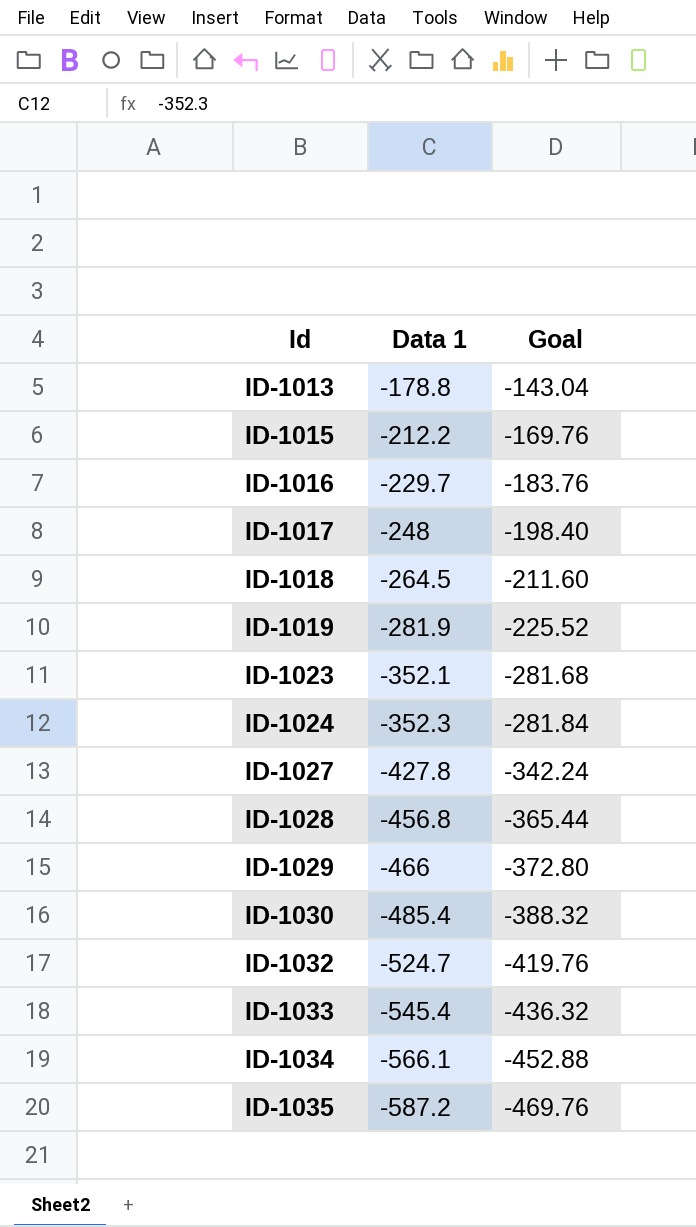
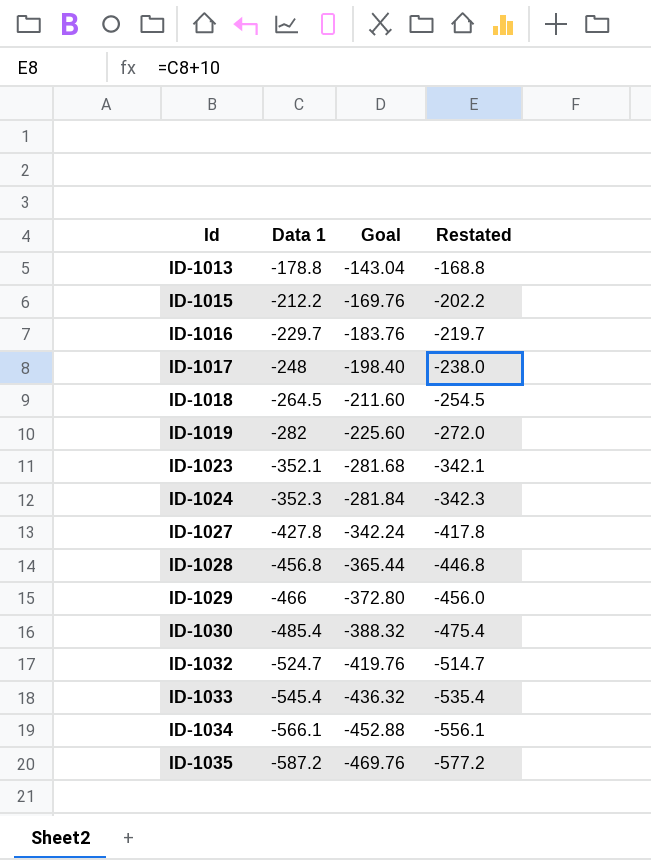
column Restated | formula: none -> [Data 1] + 10
ID-1019 | Data 1: -281.9 -> -282
ID-1019 | Goal: -225.52 -> -225.60

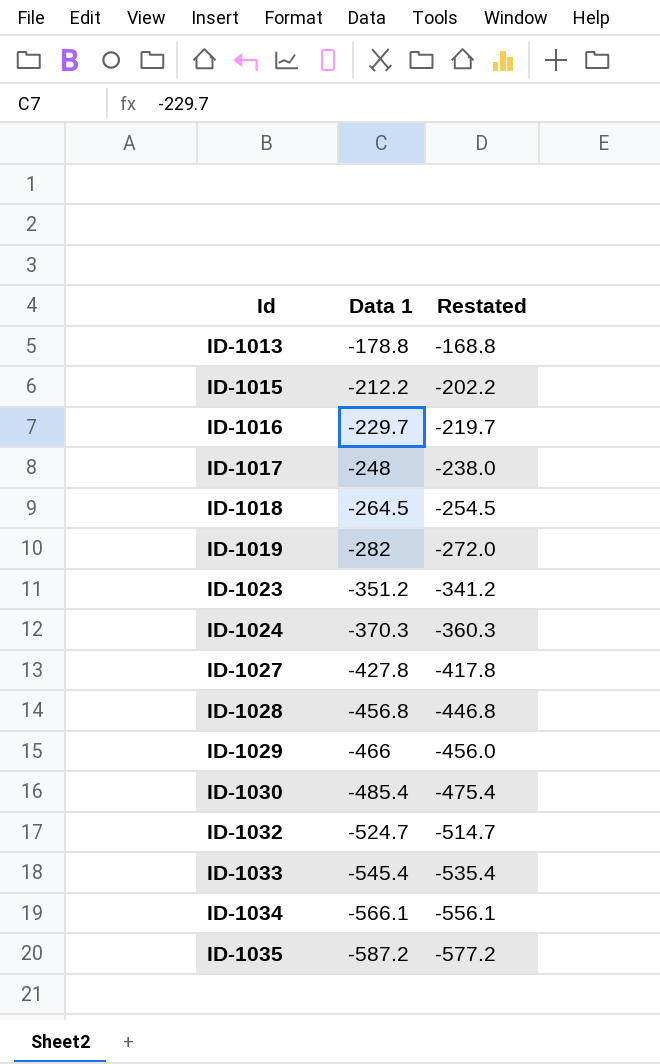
column Goal | formula: [Data 1] * 0.8 -> none
ID-1023 | Data 1: -352.1 -> -351.2
ID-1023 | Restated: -342.1 -> -341.2
ID-1024 | Data 1: -352.3 -> -370.3
ID-1024 | Restated: -342.3 -> -360.3

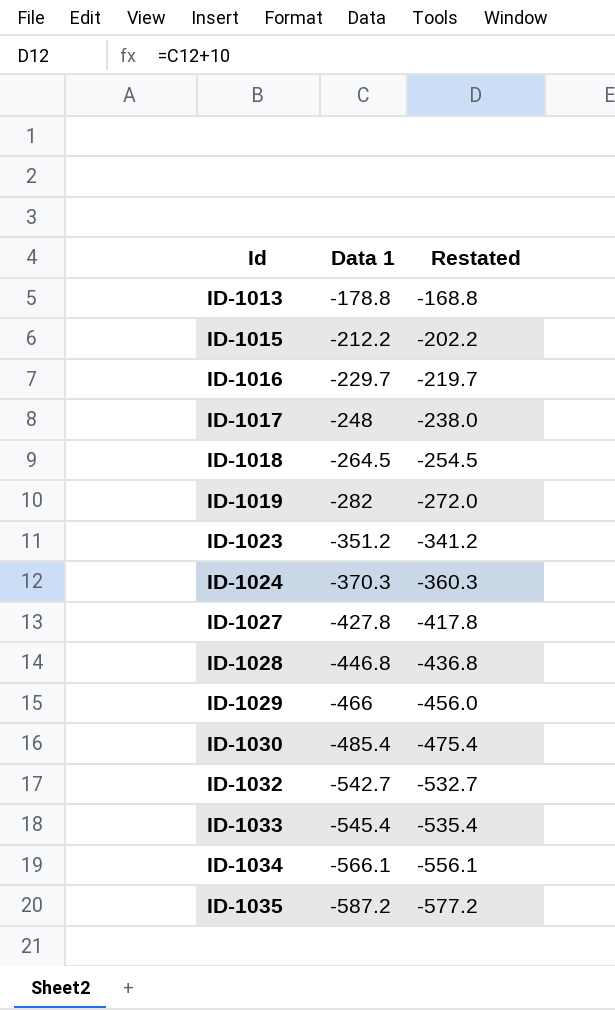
ID-1028 | Data 1: -456.8 -> -446.8
ID-1028 | Restated: -446.8 -> -436.8
ID-1032 | Data 1: -524.7 -> -542.7
ID-1032 | Restated: -514.7 -> -532.7

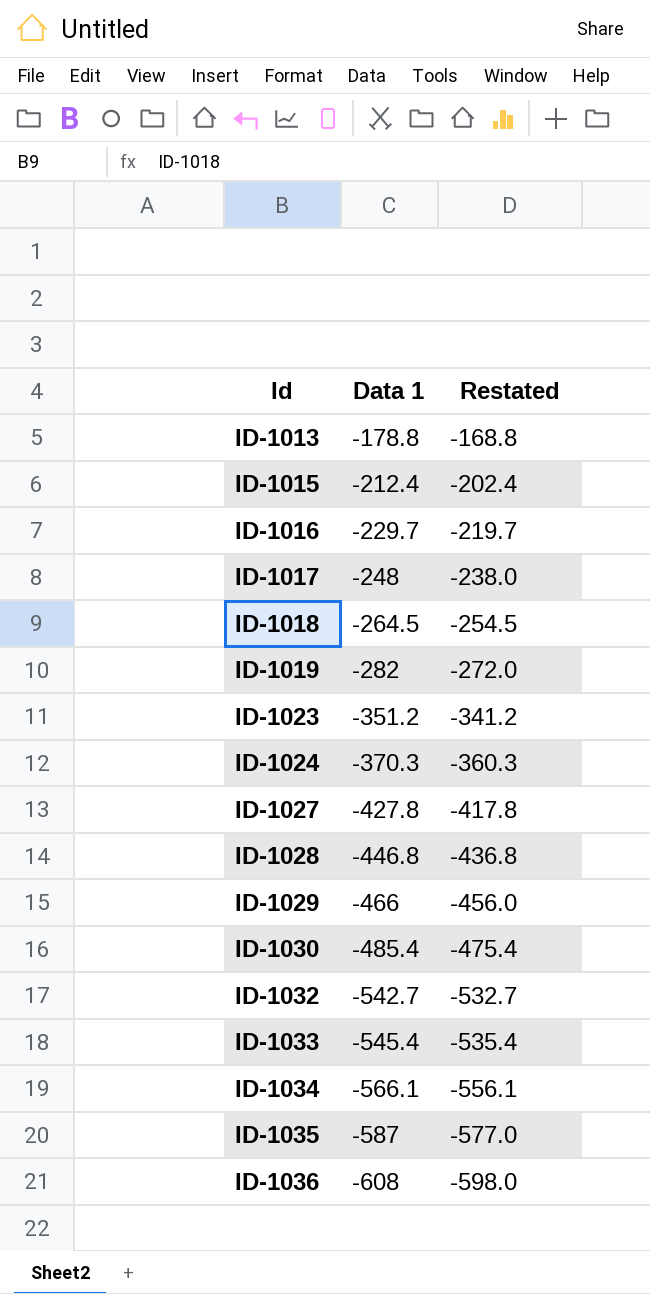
ID-1015 | Data 1: -212.2 -> -212.4
ID-1015 | Restated: -202.2 -> -202.4
ID-1035 | Data 1: -587.2 -> -587
ID-1035 | Restated: -577.2 -> -577.0
row ID-1036: none -> -608 | -598.0

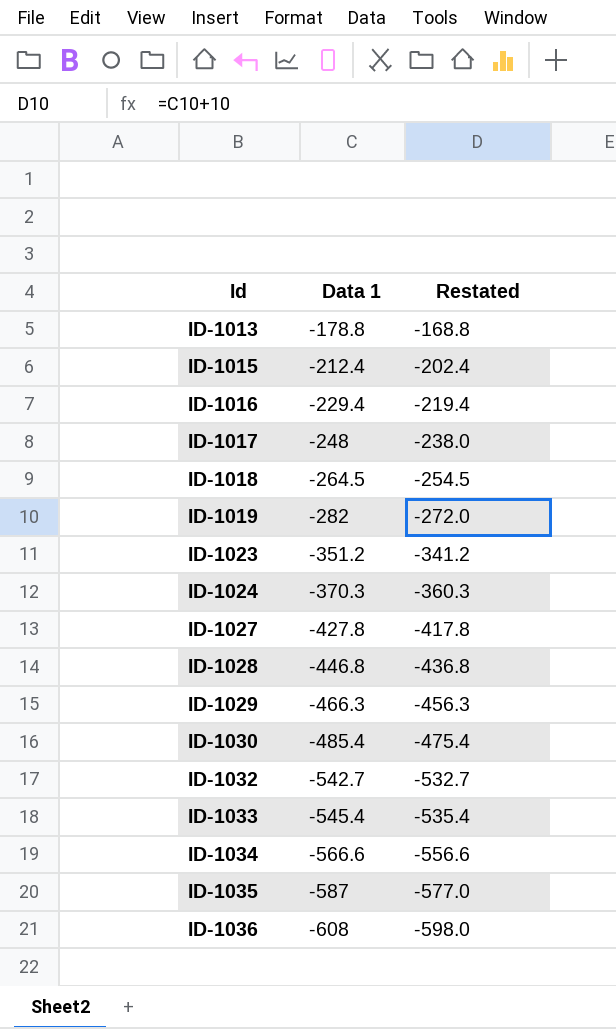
ID-1016 | Data 1: -229.7 -> -229.4
ID-1016 | Restated: -219.7 -> -219.4
ID-1029 | Data 1: -466 -> -466.3
ID-1029 | Restated: -456.0 -> -456.3
ID-1034 | Data 1: -566.1 -> -566.6
ID-1034 | Restated: -556.1 -> -556.6

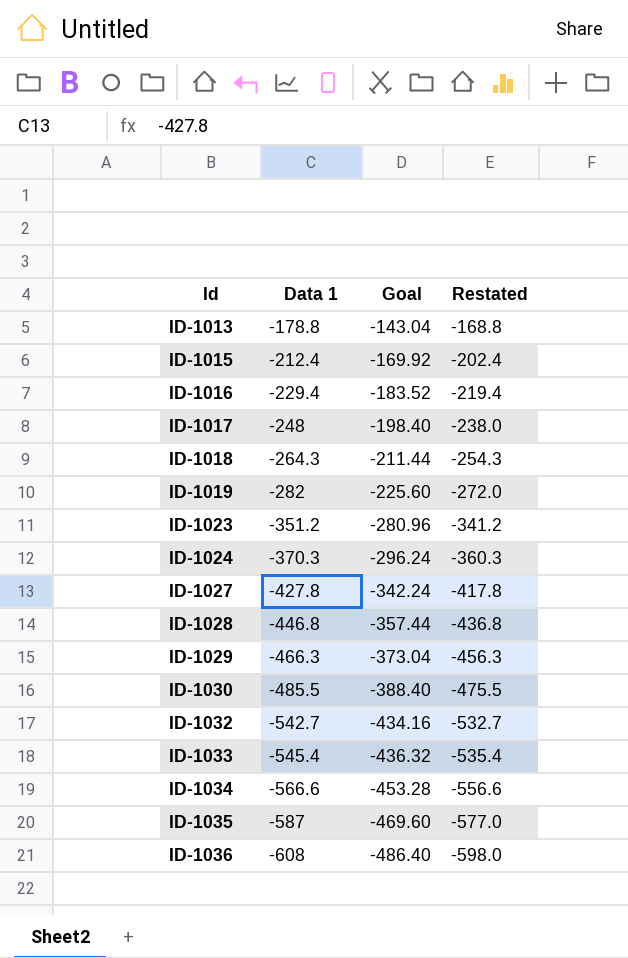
column Goal | formula: none -> [Data 1] * 0.8
ID-1018 | Data 1: -264.5 -> -264.3
ID-1018 | Restated: -254.5 -> -254.3
ID-1030 | Data 1: -485.4 -> -485.5
ID-1030 | Restated: -475.4 -> -475.5

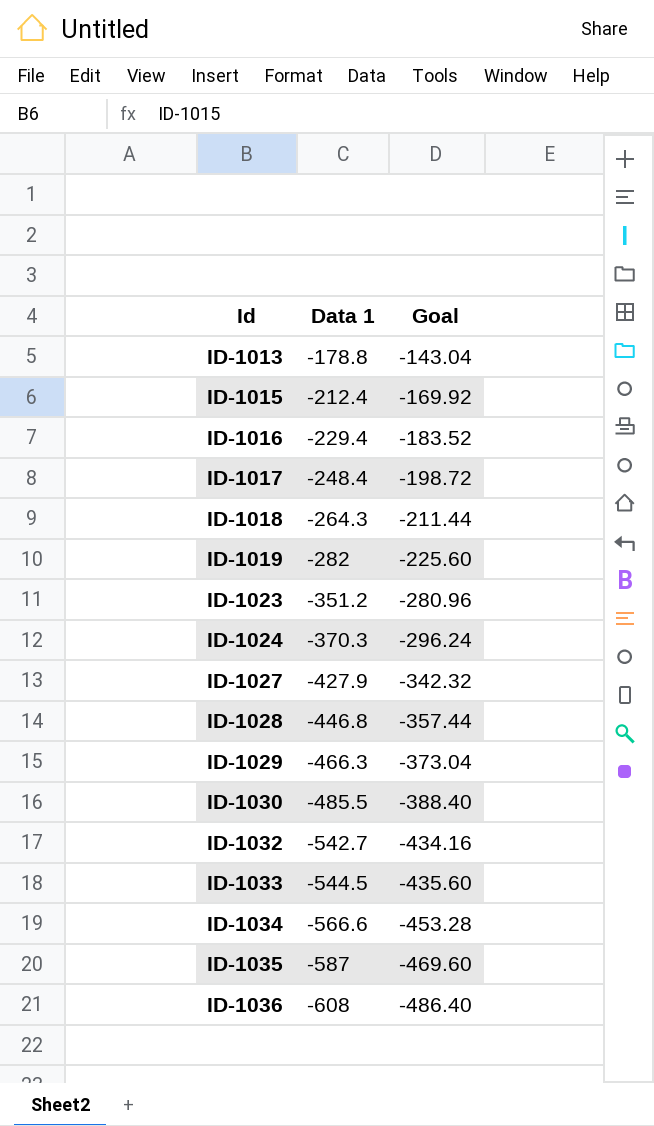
column Restated | formula: [Data 1] + 10 -> none
ID-1017 | Data 1: -248 -> -248.4
ID-1017 | Goal: -198.40 -> -198.72
ID-1027 | Data 1: -427.8 -> -427.9
ID-1027 | Goal: -342.24 -> -342.32
ID-1033 | Data 1: -545.4 -> -544.5
ID-1033 | Goal: -436.32 -> -435.60

